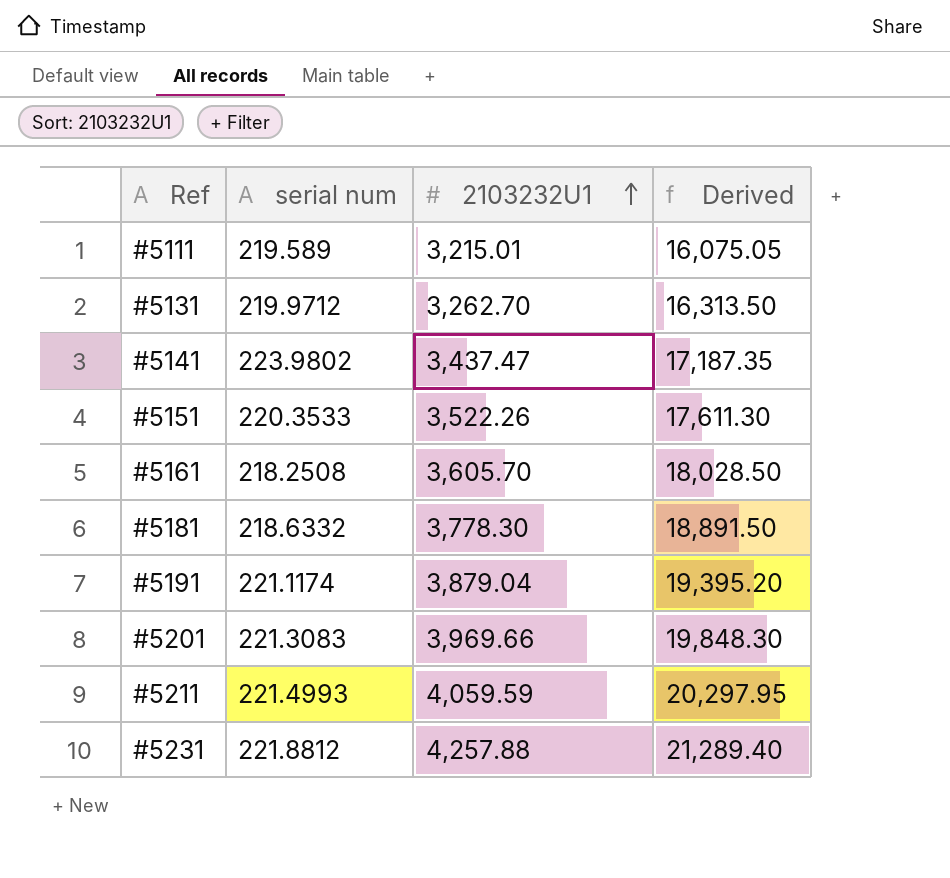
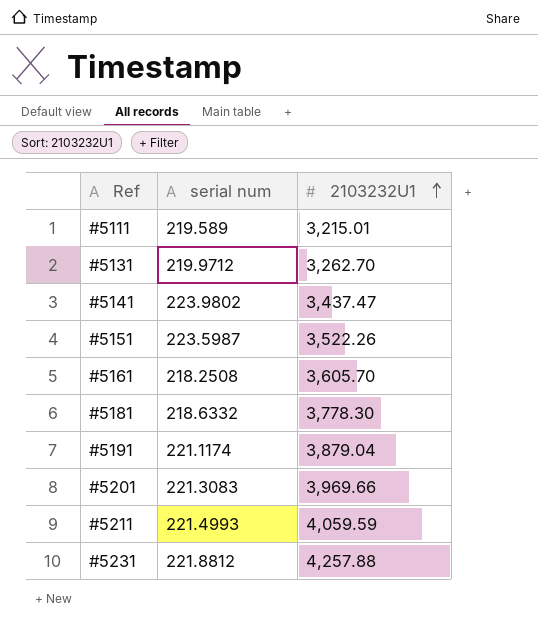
column Derived | formula: [2103232U1] * 5 -> none
#5151 | serial num: 220.3533 -> 223.5987

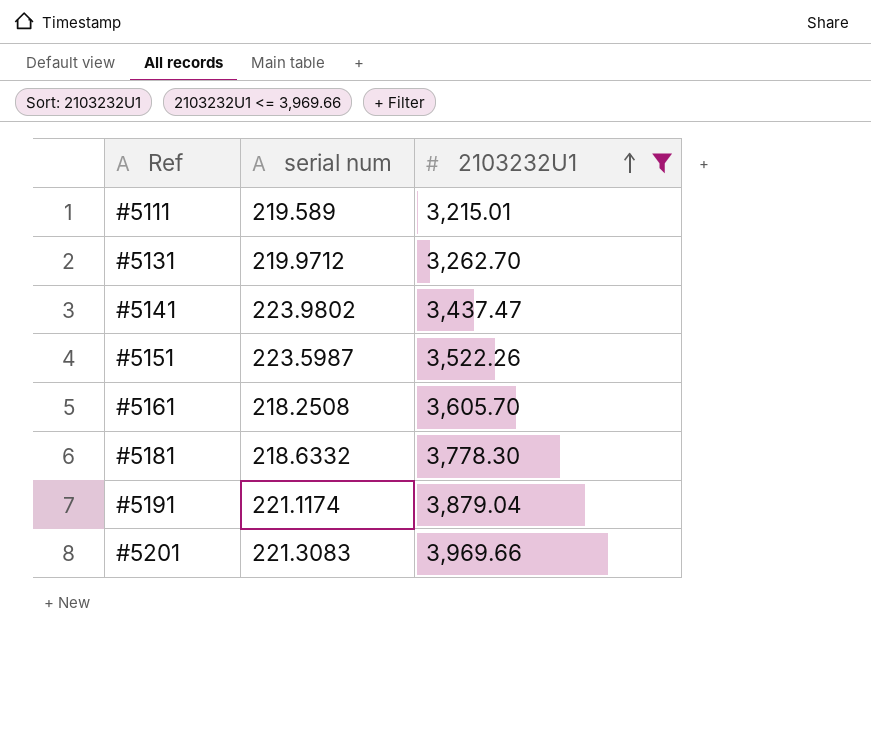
filter: none -> 2103232U1 <= 3,969.66

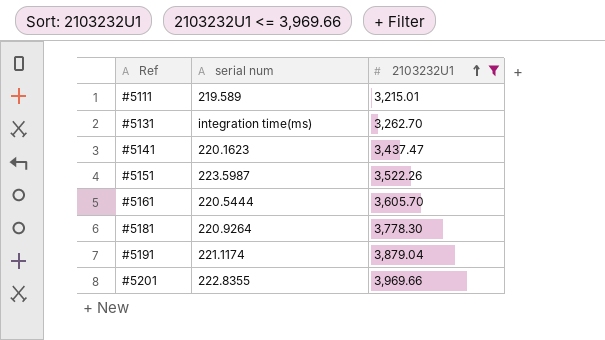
#5131 | serial num: 219.9712 -> integration time(ms)
#5141 | serial num: 223.9802 -> 220.1623
#5161 | serial num: 218.2508 -> 220.5444
#5181 | serial num: 218.6332 -> 220.9264
#5201 | serial num: 221.3083 -> 222.8355

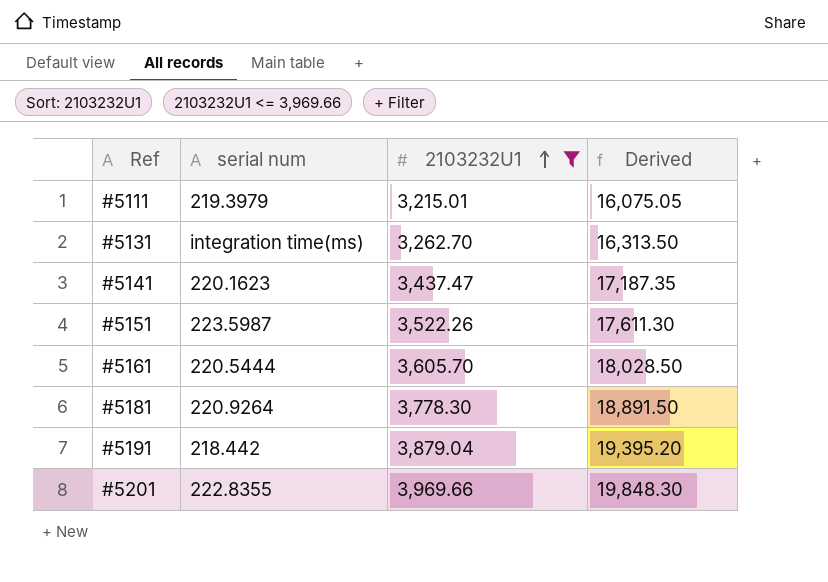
column Derived | formula: none -> [2103232U1] * 5
#5111 | serial num: 219.589 -> 219.3979
#5191 | serial num: 221.1174 -> 218.442

